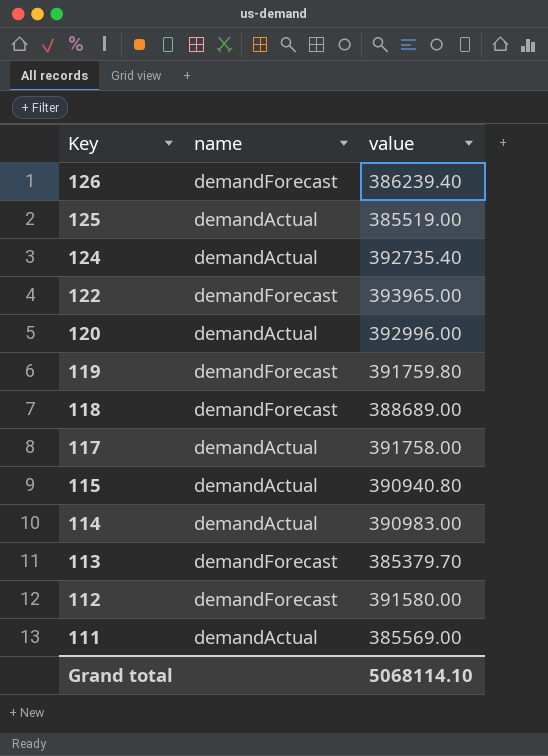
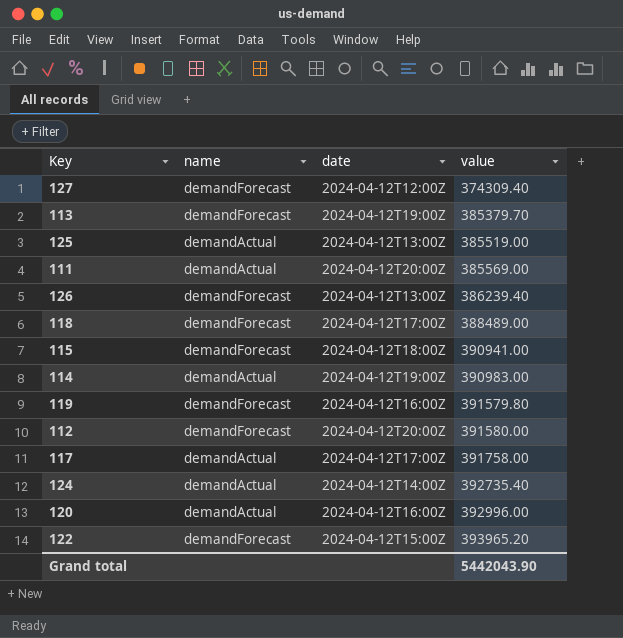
row order: Key descending -> value ascending
column date | position: none -> 3
row 127: none -> demandForecast | 2024-04-12T12:00Z | 374309.40
118 | value: 388689.00 -> 388489.00
115 | name: demandActual -> demandForecast
115 | value: 390940.80 -> 390941.00
119 | value: 391759.80 -> 391579.80
122 | value: 393965.00 -> 393965.20
Grand total | value: 5068114.10 -> 5442043.90

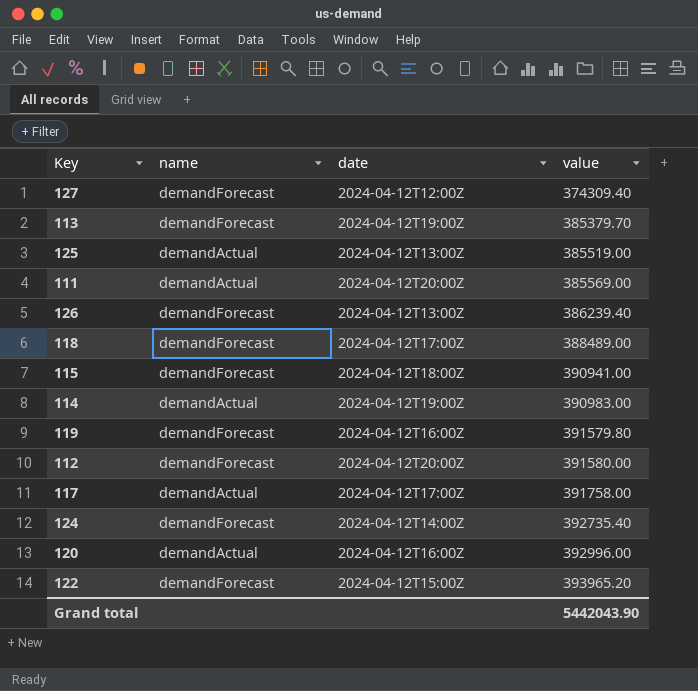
124 | name: demandActual -> demandForecast

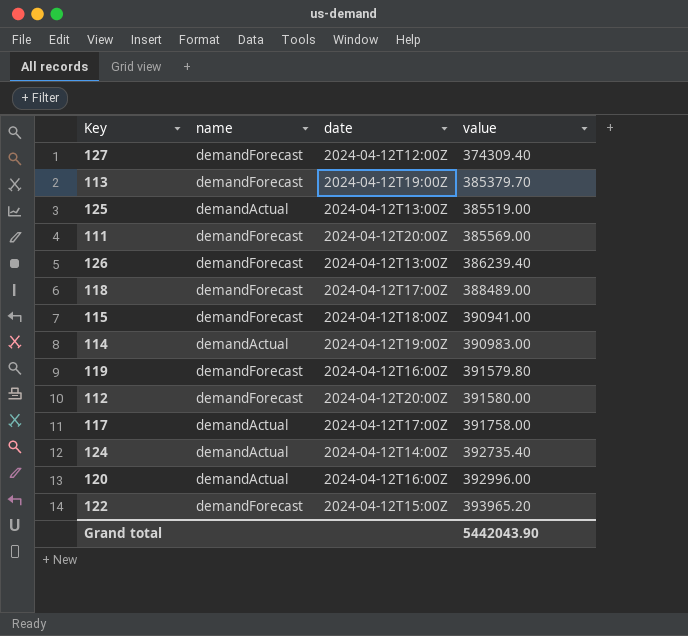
111 | name: demandActual -> demandForecast
124 | name: demandForecast -> demandActual

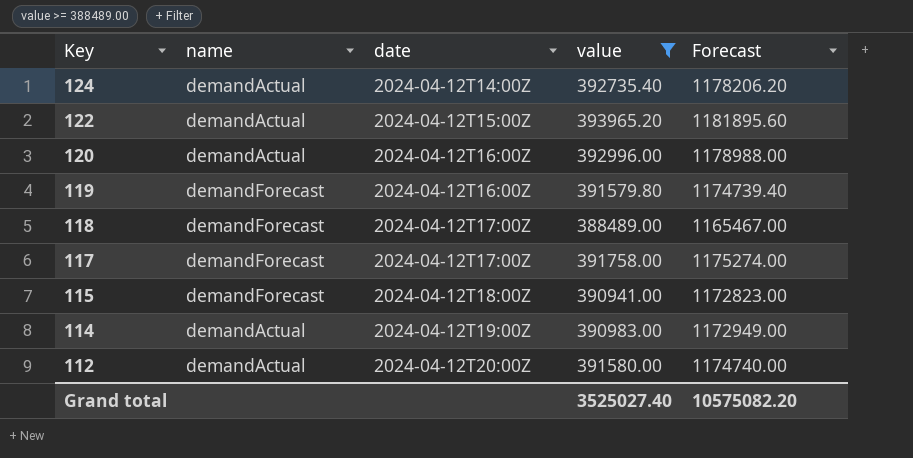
filter: none -> value >= 388489.00
row order: value ascending -> Key descending
column Forecast | formula: none -> [value] * 3
122 | name: demandForecast -> demandActual
117 | name: demandActual -> demandForecast
112 | name: demandForecast -> demandActual
Grand total | value: 5442043.90 -> 3525027.40

